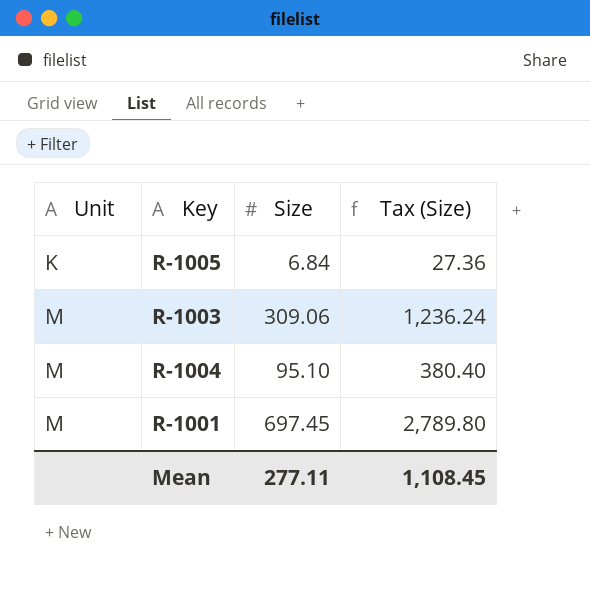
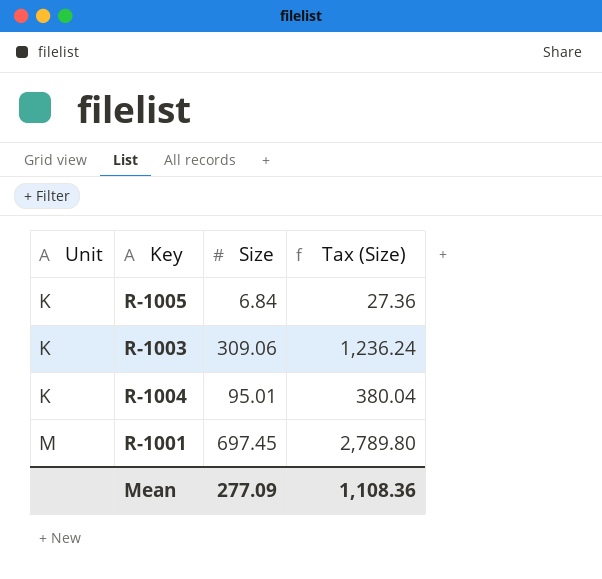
R-1003 | Unit: M -> K
R-1004 | Unit: M -> K
R-1004 | Size: 95.10 -> 95.01
R-1004 | Tax (Size): 380.40 -> 380.04
Mean | Size: 277.11 -> 277.09
Mean | Tax (Size): 1,108.45 -> 1,108.36

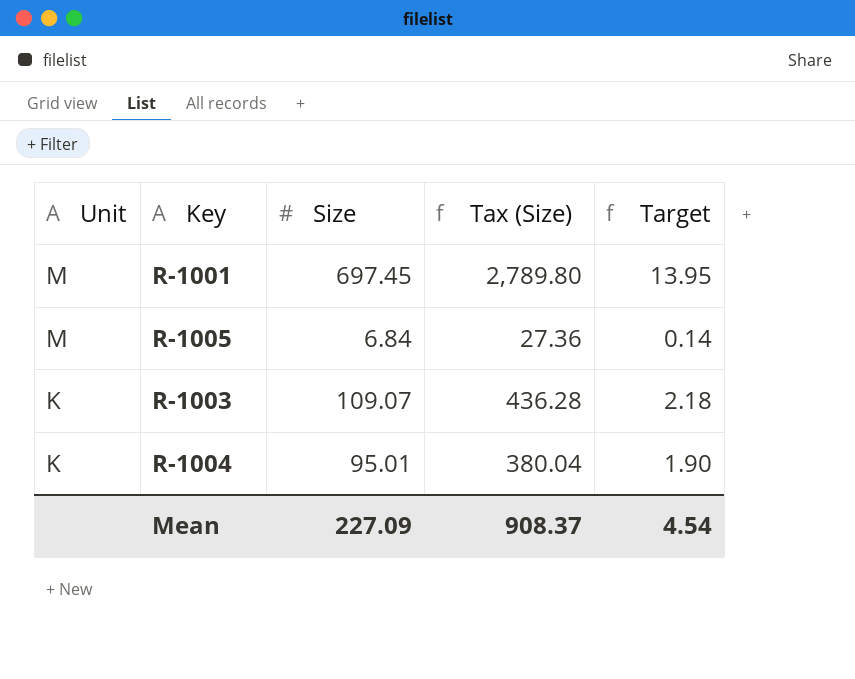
row order: Unit ascending -> Unit descending
column Target | formula: none -> [Size] * 0.02
R-1005 | Unit: K -> M
R-1003 | Size: 309.06 -> 109.07
R-1003 | Tax (Size): 1,236.24 -> 436.28
Mean | Size: 277.09 -> 227.09
Mean | Tax (Size): 1,108.36 -> 908.37

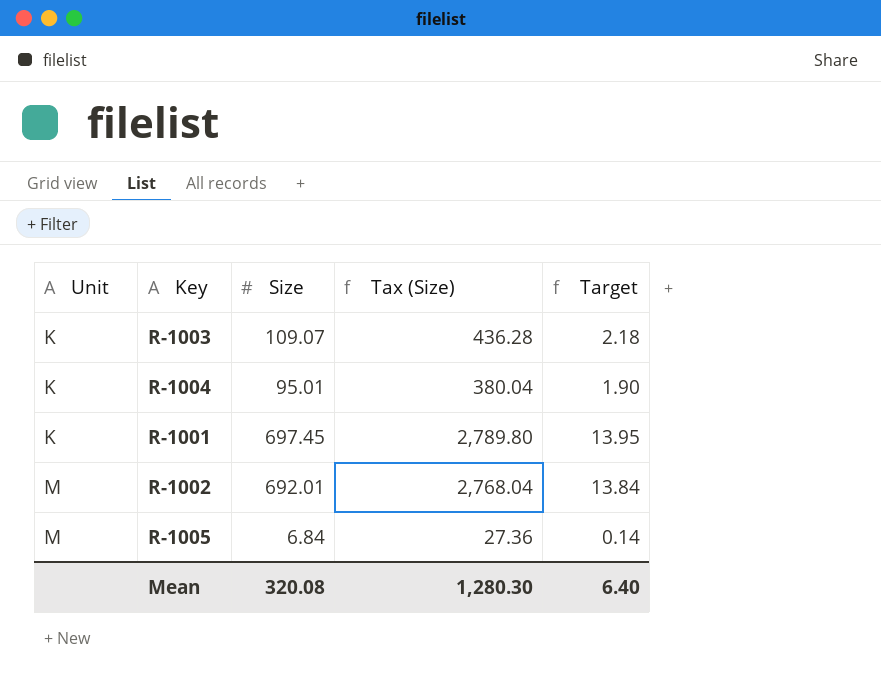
row order: Unit descending -> Unit ascending
R-1001 | Unit: M -> K
row R-1002: none -> M | 692.01 | 2,768.04 | 13.84
Mean | Size: 227.09 -> 320.08
Mean | Tax (Size): 908.37 -> 1,280.30
Mean | Target: 4.54 -> 6.40

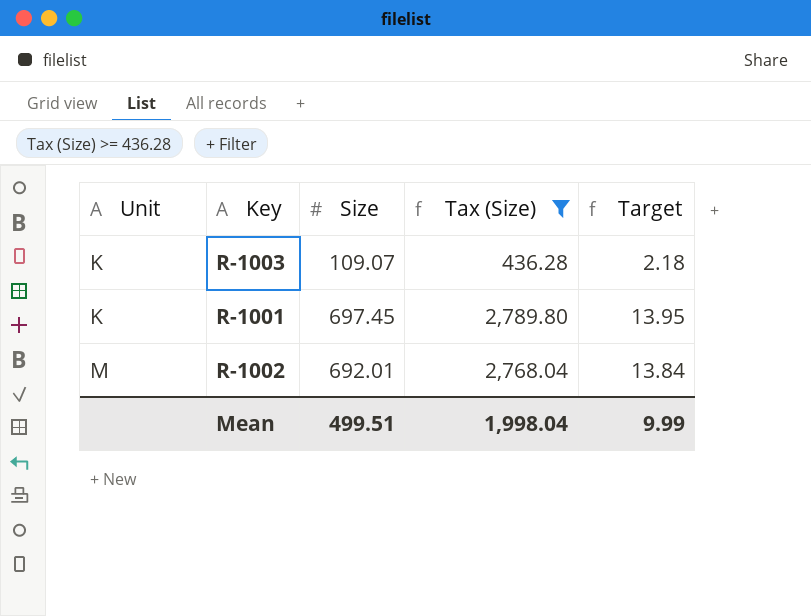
filter: none -> Tax (Size) >= 436.28
Mean | Size: 320.08 -> 499.51
Mean | Tax (Size): 1,280.30 -> 1,998.04
Mean | Target: 6.40 -> 9.99

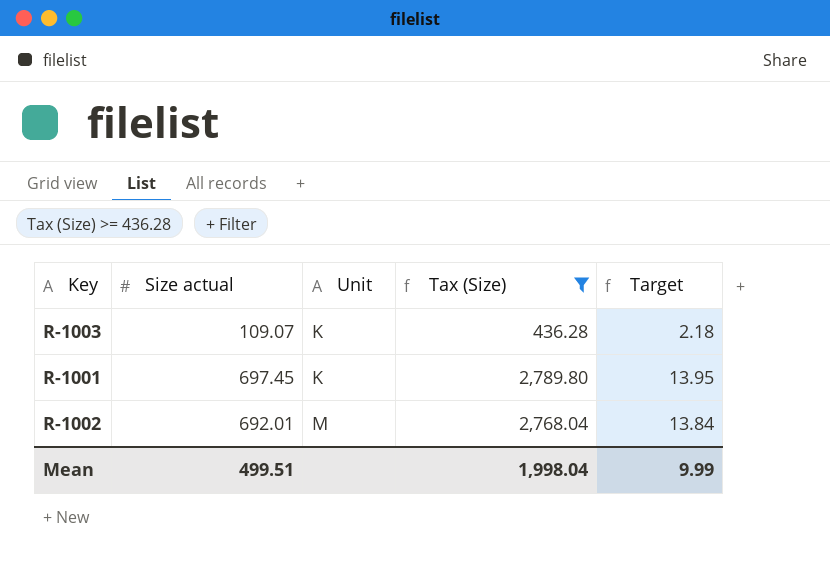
column name: Size -> Size actual
column Unit | position: 1 -> 3

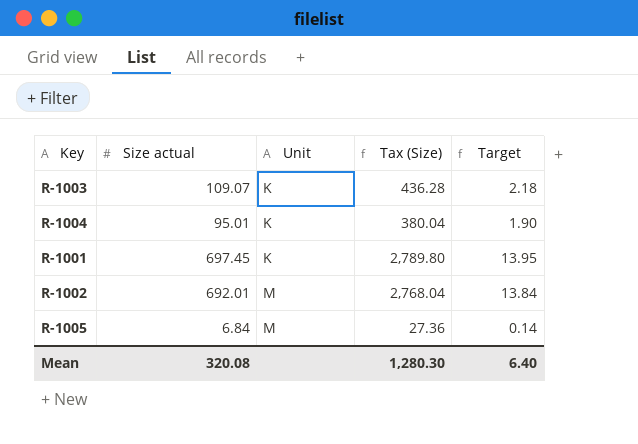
filter: Tax (Size) >= 436.28 -> none
Mean | Size actual: 499.51 -> 320.08
Mean | Tax (Size): 1,998.04 -> 1,280.30
Mean | Target: 9.99 -> 6.40

